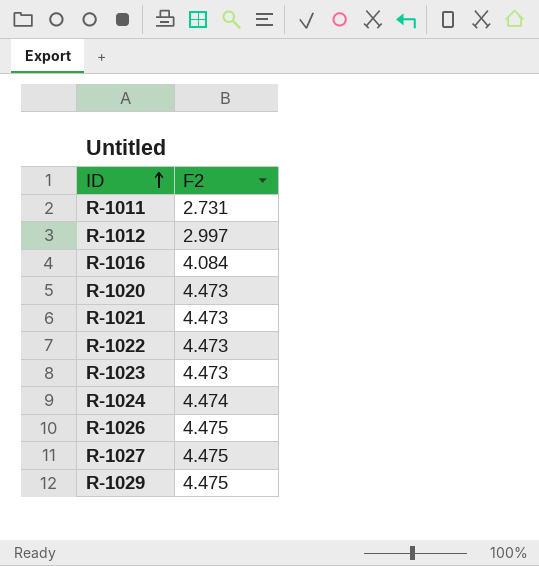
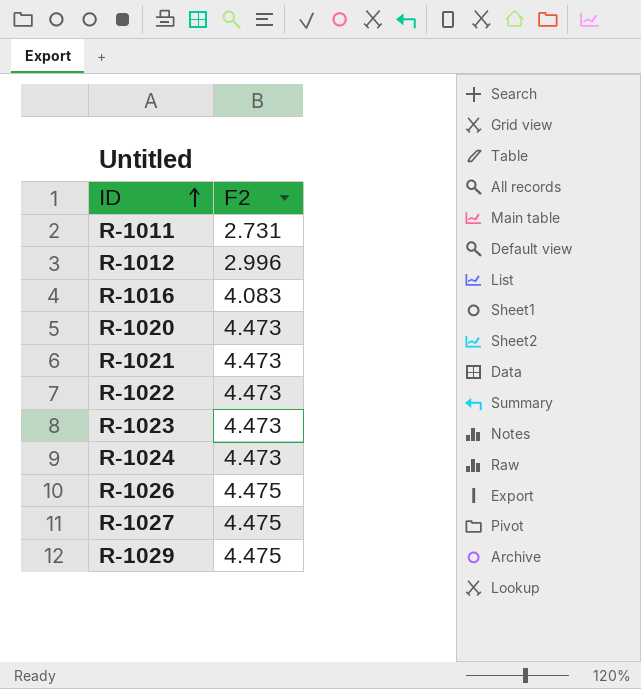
R-1012 | F2: 2.997 -> 2.996
R-1016 | F2: 4.084 -> 4.083
R-1024 | F2: 4.474 -> 4.473

